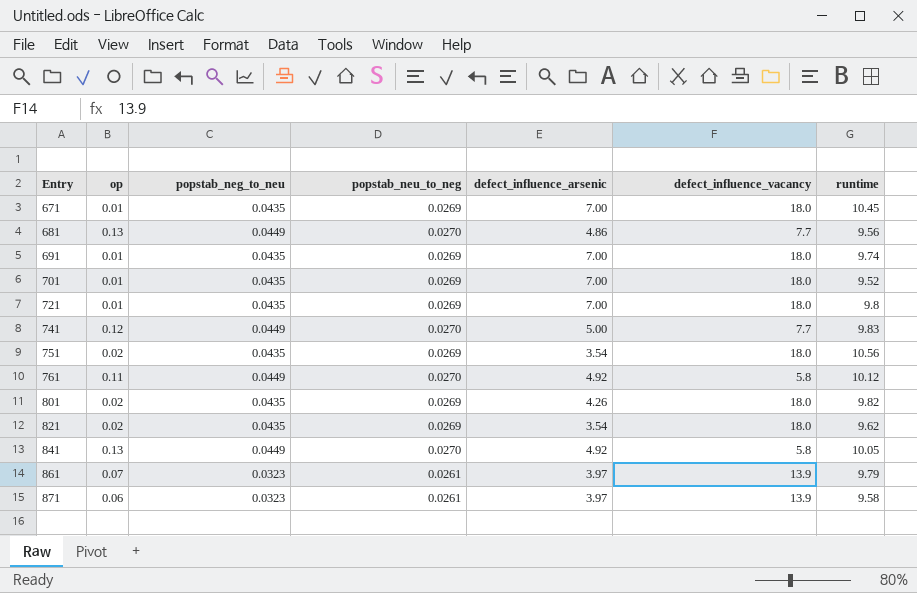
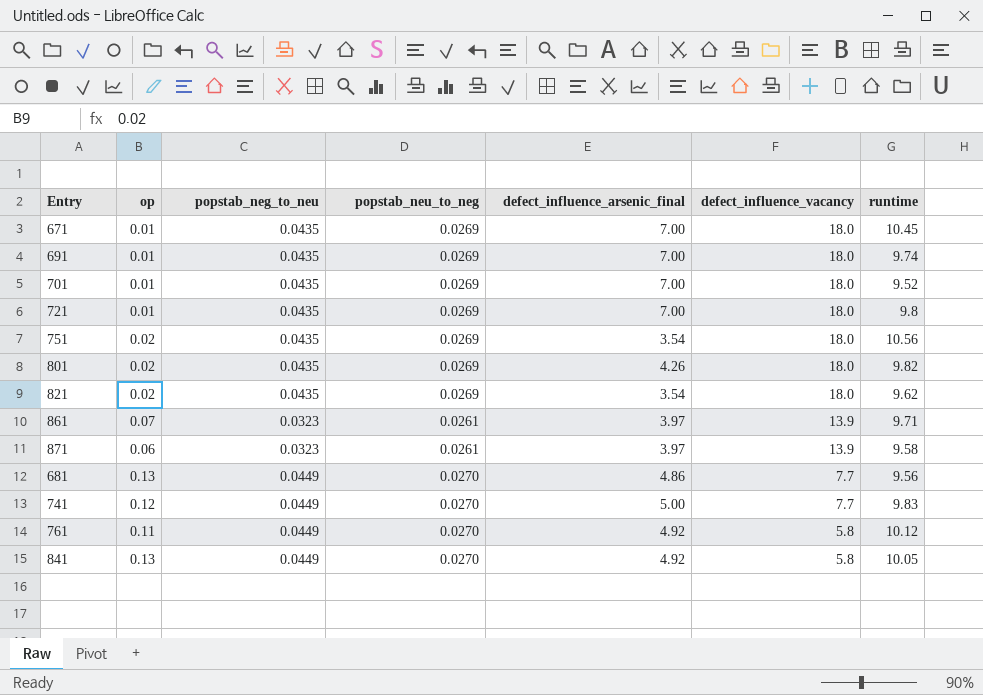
row order: Entry ascending -> defect_influence_vacancy descending
column name: defect_influence_arsenic -> defect_influence_arsenic_final
861 | runtime: 9.79 -> 9.71

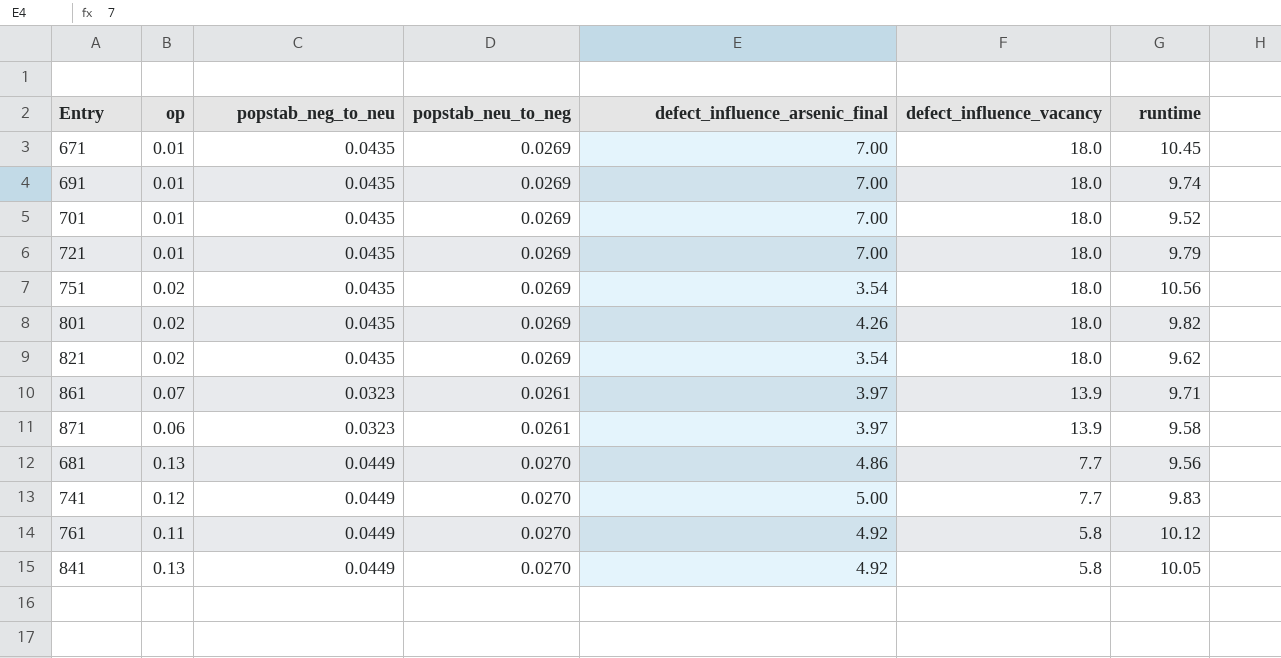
721 | runtime: 9.8 -> 9.79

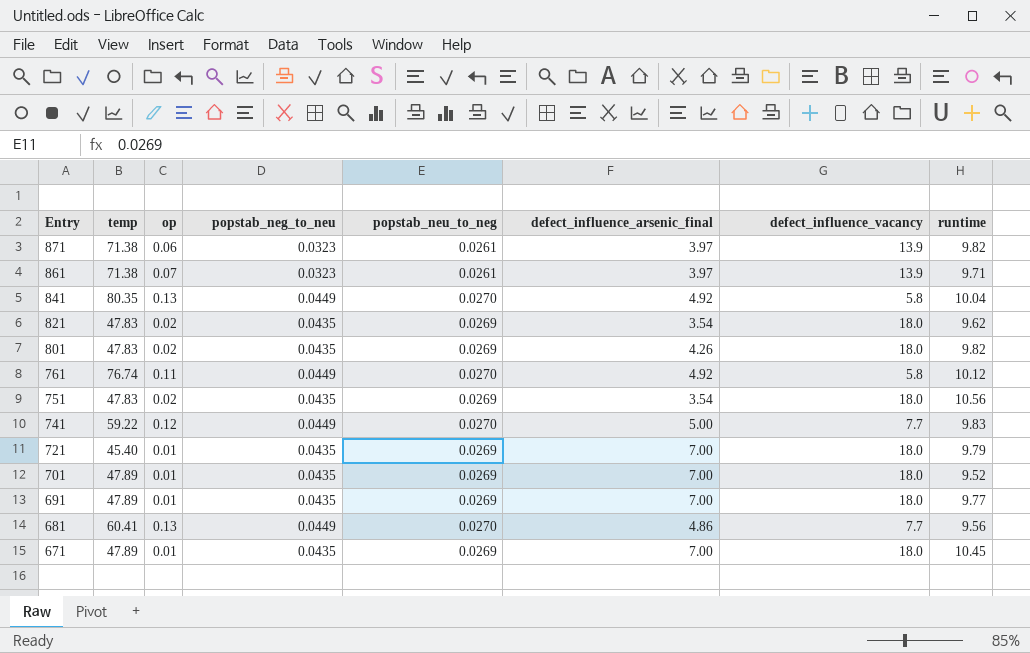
row order: defect_influence_vacancy descending -> Entry descending
column temp | position: none -> 2
871 | runtime: 9.58 -> 9.82
841 | runtime: 10.05 -> 10.04
691 | runtime: 9.74 -> 9.77

